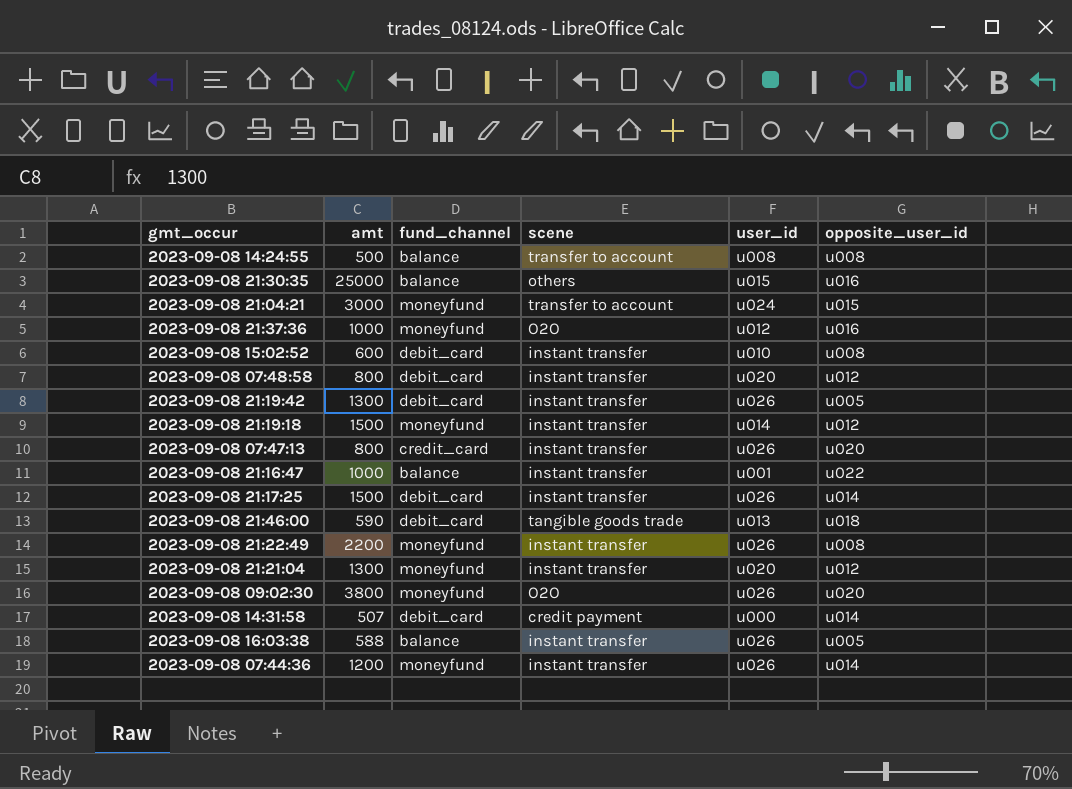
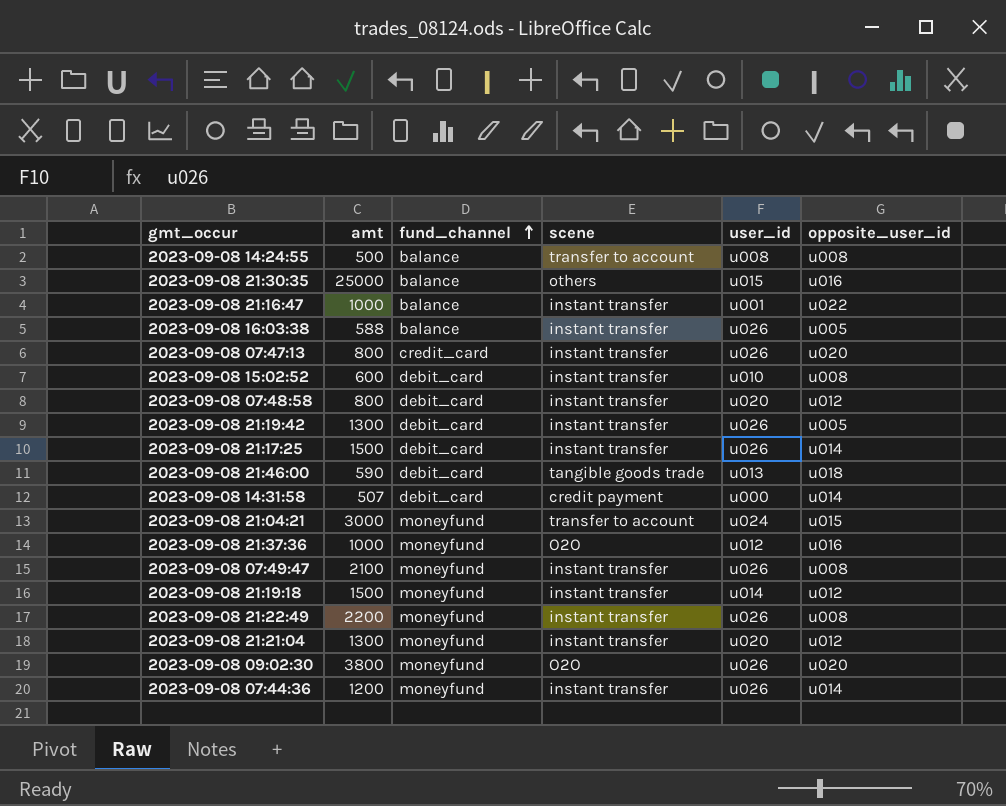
row order: none -> fund_channel ascending
row 2023-09-08 07:49:47: none -> 2100 | moneyfund | instant transfer | u026 | u008

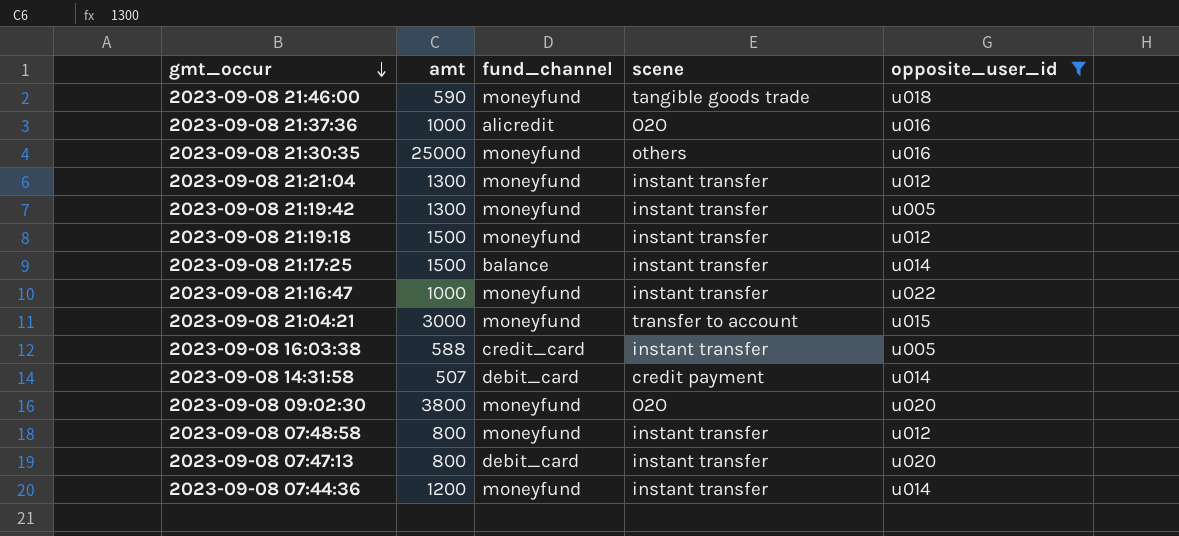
filter: none -> opposite_user_id != u008
row order: fund_channel ascending -> gmt_occur descending
column user_id | position: 5 -> none
2023-09-08 21:46:00 | fund_channel: debit_card -> moneyfund
2023-09-08 21:37:36 | fund_channel: moneyfund -> alicredit
2023-09-08 21:30:35 | fund_channel: balance -> moneyfund
2023-09-08 21:19:42 | fund_channel: debit_card -> moneyfund
2023-09-08 21:17:25 | fund_channel: debit_card -> balance
2023-09-08 21:16:47 | fund_channel: balance -> moneyfund
2023-09-08 16:03:38 | fund_channel: balance -> credit_card
2023-09-08 07:48:58 | fund_channel: debit_card -> moneyfund
2023-09-08 07:47:13 | fund_channel: credit_card -> debit_card

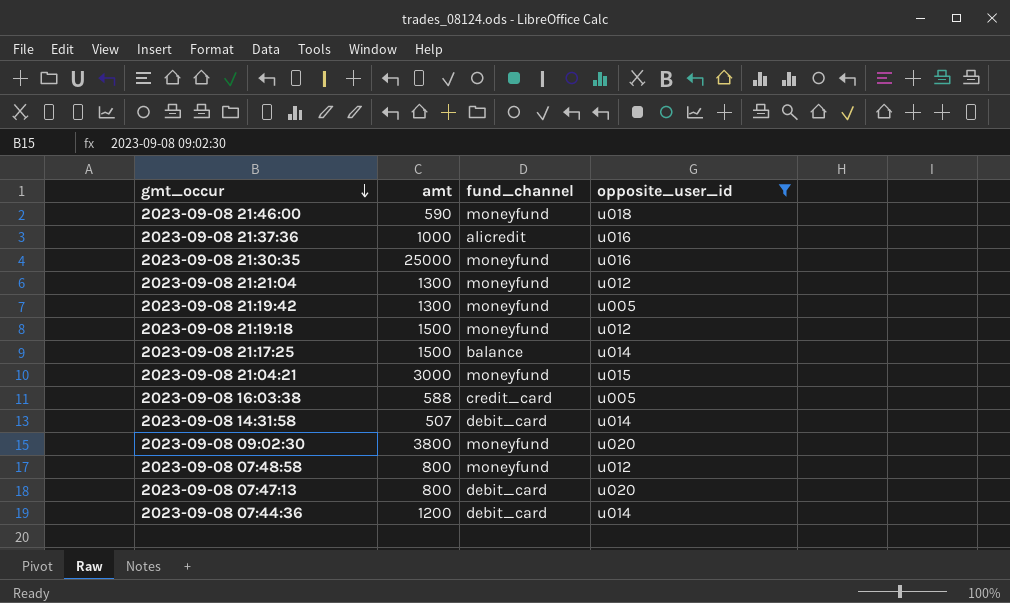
column scene | position: 4 -> none
row 2023-09-08 21:16:47: 1000 | moneyfund | instant transfer | u022 -> none
2023-09-08 07:44:36 | fund_channel: moneyfund -> debit_card

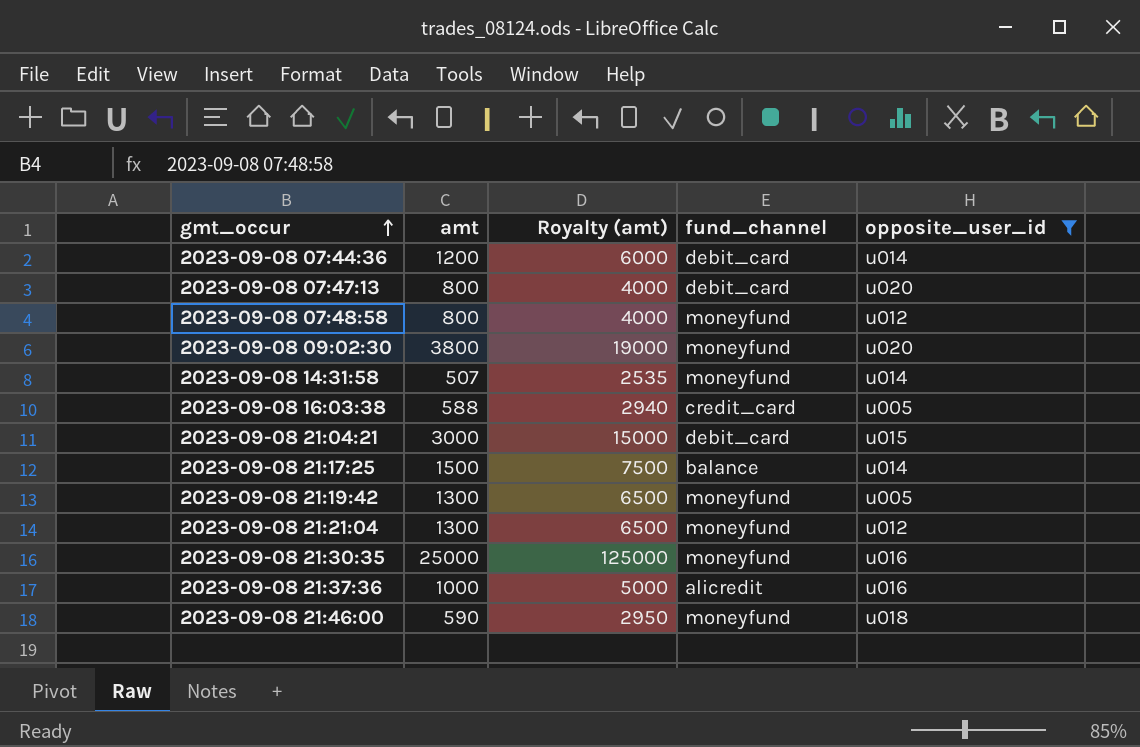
row order: gmt_occur descending -> gmt_occur ascending
column Royalty (amt) | formula: none -> [amt] * 5
row 2023-09-08 21:19:18: 1500 | moneyfund | u012 -> none
2023-09-08 14:31:58 | fund_channel: debit_card -> moneyfund
2023-09-08 21:04:21 | fund_channel: moneyfund -> debit_card

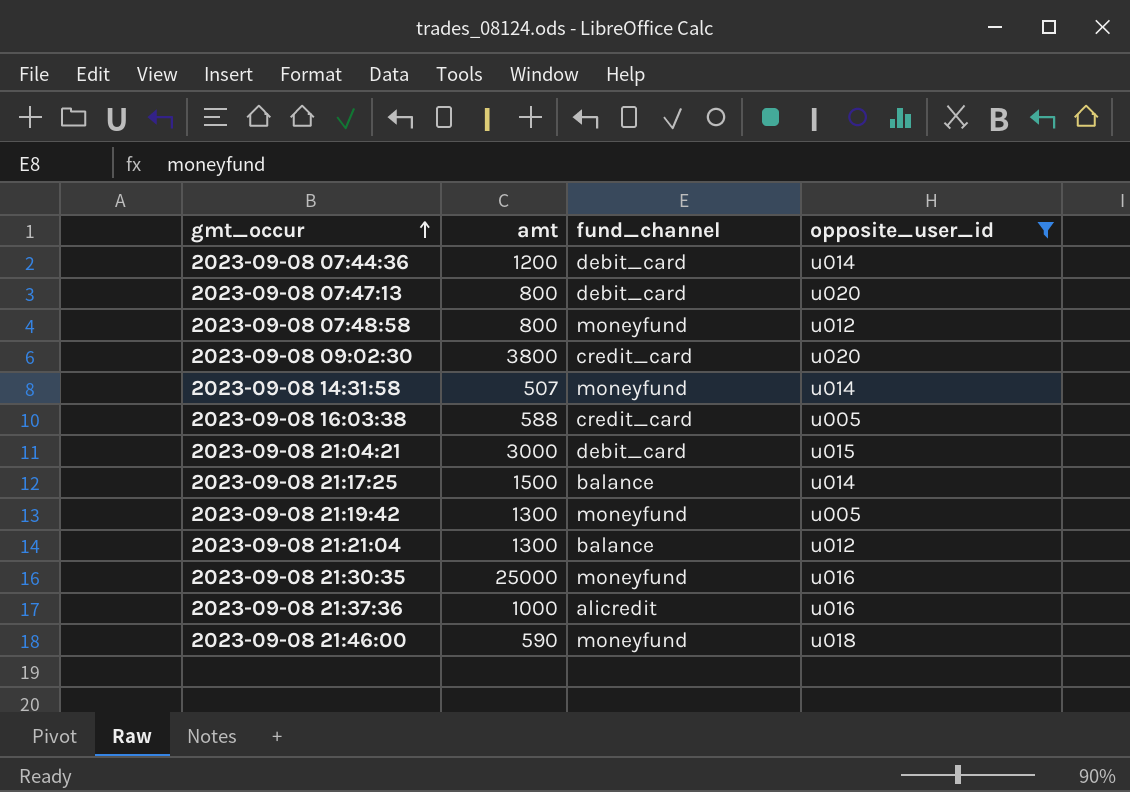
column Royalty (amt) | formula: [amt] * 5 -> none
2023-09-08 09:02:30 | fund_channel: moneyfund -> credit_card
2023-09-08 21:21:04 | fund_channel: moneyfund -> balance

